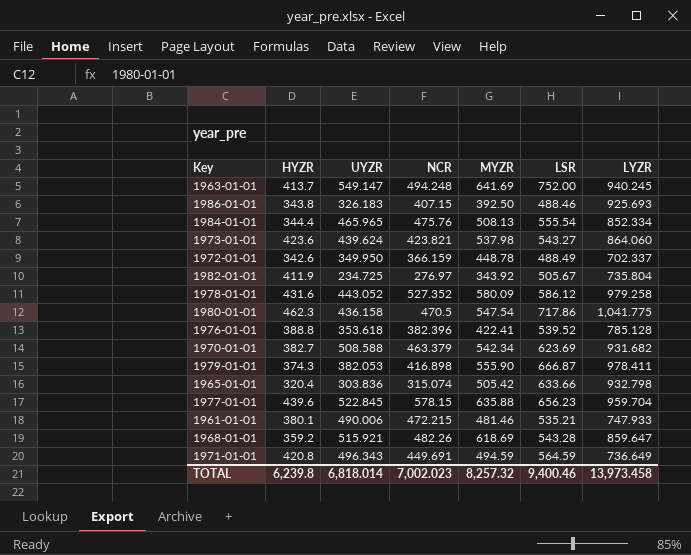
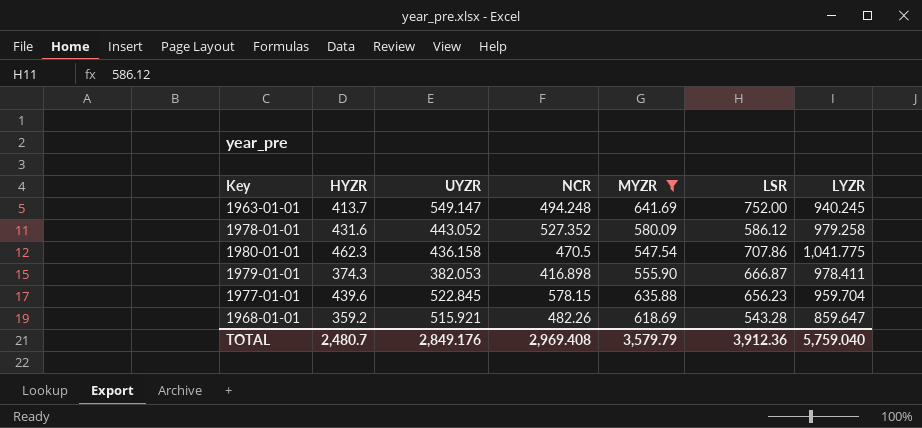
filter: none -> MYZR >= 547.54
1980-01-01 | LSR: 717.86 -> 707.86
TOTAL | HYZR: 6,239.8 -> 2,480.7
TOTAL | UYZR: 6,818.014 -> 2,849.176
TOTAL | NCR: 7,002.023 -> 2,969.408
TOTAL | MYZR: 8,257.32 -> 3,579.79
TOTAL | LSR: 9,400.46 -> 3,912.36
TOTAL | LYZR: 13,973.458 -> 5,759.040

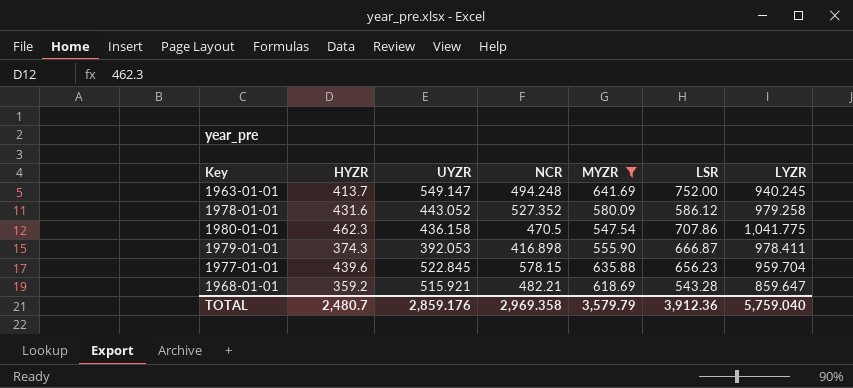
1979-01-01 | UYZR: 382.053 -> 392.053
1968-01-01 | NCR: 482.26 -> 482.21
TOTAL | UYZR: 2,849.176 -> 2,859.176
TOTAL | NCR: 2,969.408 -> 2,969.358

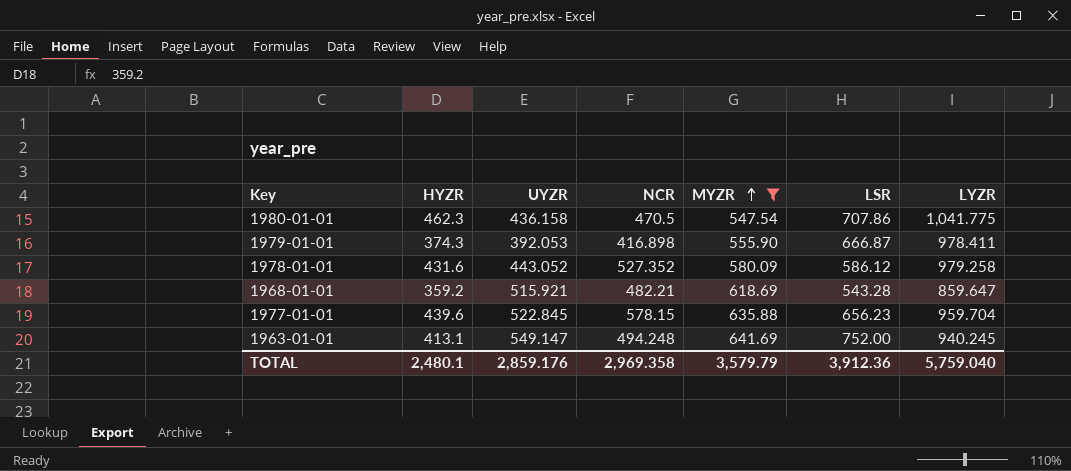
row order: none -> MYZR ascending
1963-01-01 | HYZR: 413.7 -> 413.1
TOTAL | HYZR: 2,480.7 -> 2,480.1

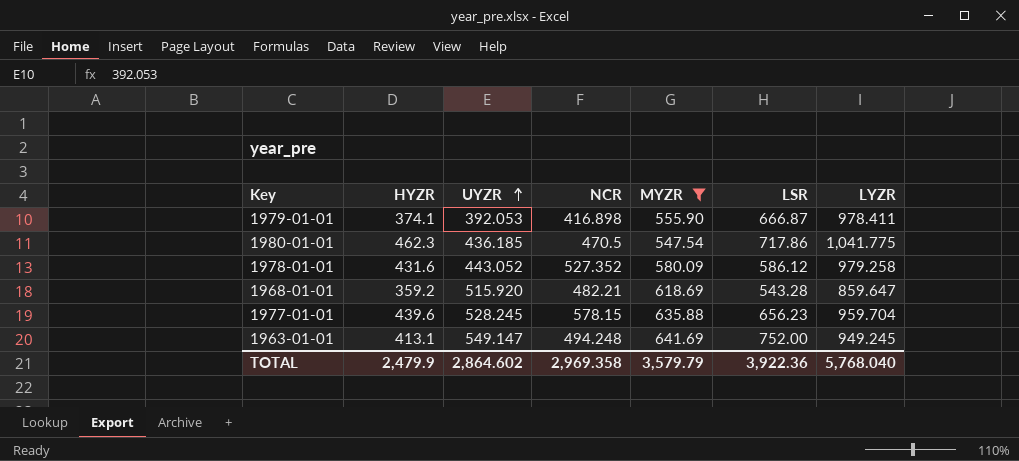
row order: MYZR ascending -> UYZR ascending
1979-01-01 | HYZR: 374.3 -> 374.1
1980-01-01 | UYZR: 436.158 -> 436.185
1980-01-01 | LSR: 707.86 -> 717.86
1968-01-01 | UYZR: 515.921 -> 515.920
1977-01-01 | UYZR: 522.845 -> 528.245
1963-01-01 | LYZR: 940.245 -> 949.245
TOTAL | HYZR: 2,480.1 -> 2,479.9
TOTAL | UYZR: 2,859.176 -> 2,864.602
TOTAL | LSR: 3,912.36 -> 3,922.36
TOTAL | LYZR: 5,759.040 -> 5,768.040

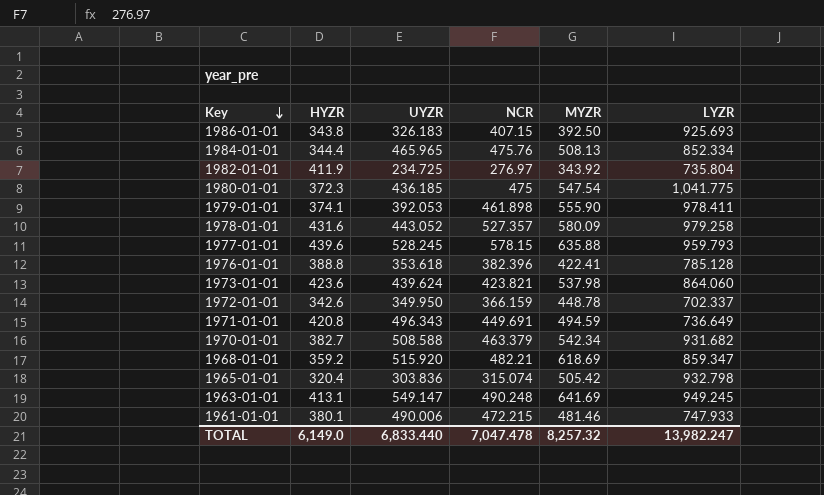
filter: MYZR >= 547.54 -> none
row order: UYZR ascending -> Key descending
column LSR | position: 6 -> none
1980-01-01 | HYZR: 462.3 -> 372.3
1980-01-01 | NCR: 470.5 -> 475
1979-01-01 | NCR: 416.898 -> 461.898
1978-01-01 | NCR: 527.352 -> 527.357
1977-01-01 | LYZR: 959.704 -> 959.793
1968-01-01 | LYZR: 859.647 -> 859.347
1963-01-01 | NCR: 494.248 -> 490.248
TOTAL | HYZR: 2,479.9 -> 6,149.0
TOTAL | UYZR: 2,864.602 -> 6,833.440
TOTAL | NCR: 2,969.358 -> 7,047.478
TOTAL | MYZR: 3,579.79 -> 8,257.32
TOTAL | LYZR: 5,768.040 -> 13,982.247

